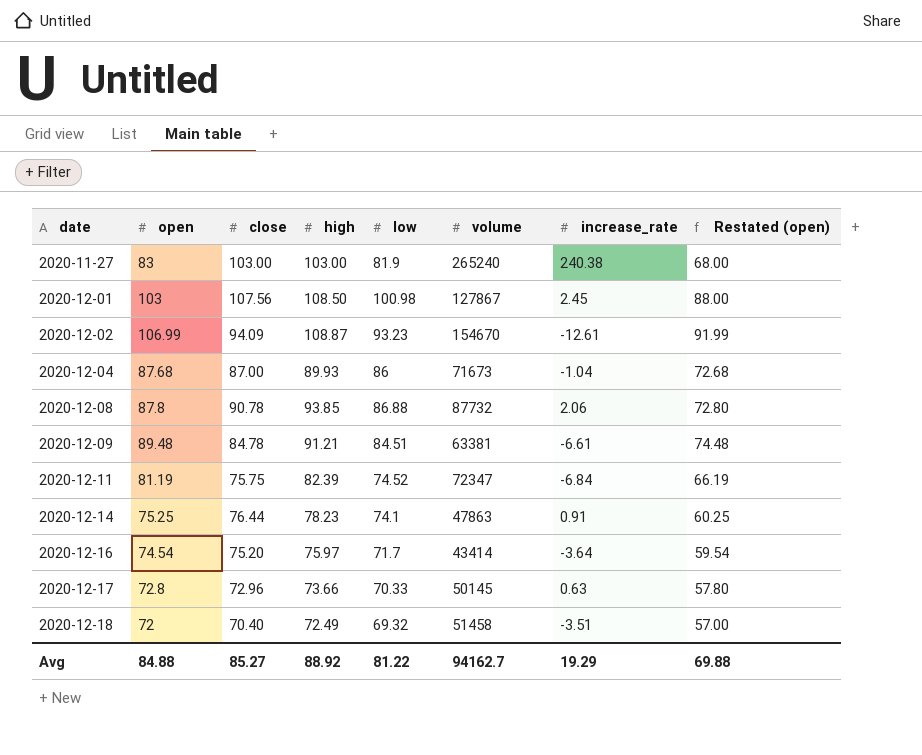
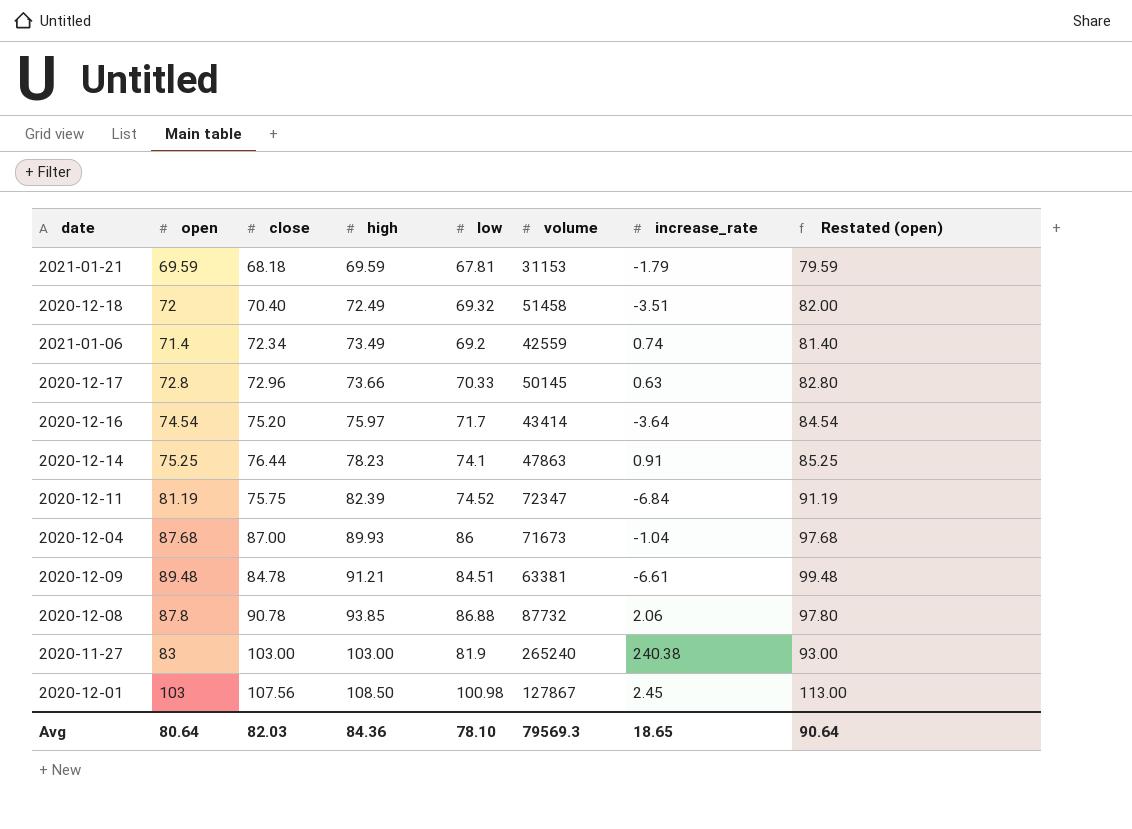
row order: date ascending -> high ascending
column Restated (open) | formula: [open] - 15 -> [open] + 10
row 2020-12-02: 106.99 | 94.09 | 108.87 | 93.23 | 154670 | -12.61 | 91.99 -> none
row 2021-01-21: none -> 69.59 | 68.18 | 69.59 | 67.81 | 31153 | -1.79 | 79.59
row 2021-01-06: none -> 71.4 | 72.34 | 73.49 | 69.2 | 42559 | 0.74 | 81.40
Avg | open: 84.88 -> 80.64
Avg | close: 85.27 -> 82.03
Avg | high: 88.92 -> 84.36
Avg | low: 81.22 -> 78.10
Avg | volume: 94162.7 -> 79569.3
Avg | increase_rate: 19.29 -> 18.65
Avg | Restated (open): 69.88 -> 90.64

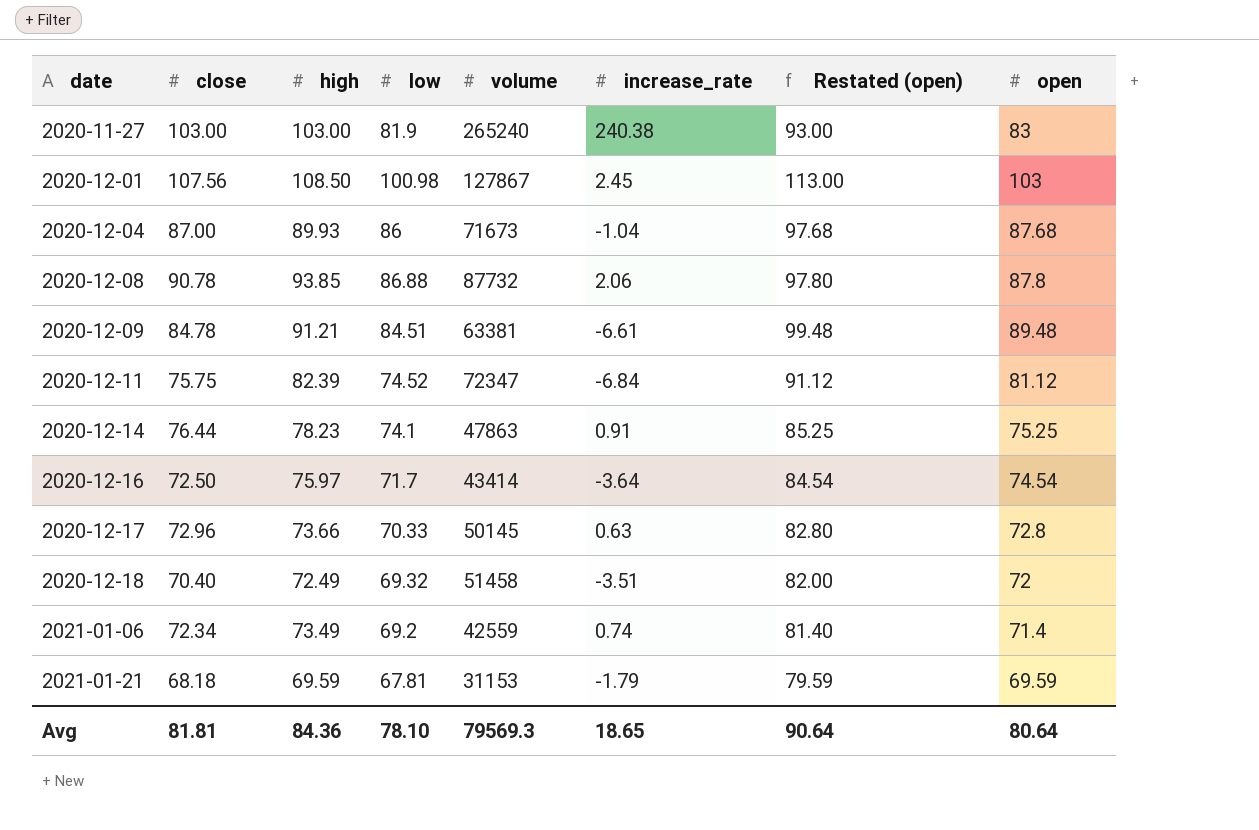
row order: high ascending -> date ascending
column open | position: 2 -> 8
2020-12-11 | Restated (open): 91.19 -> 91.12
2020-12-11 | open: 81.19 -> 81.12
2020-12-16 | close: 75.20 -> 72.50
Avg | close: 82.03 -> 81.81

